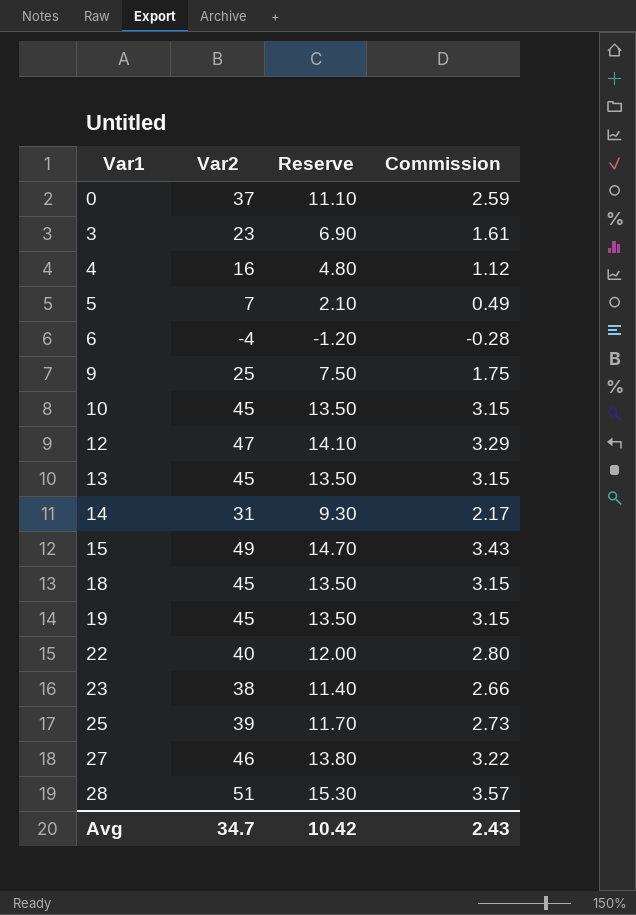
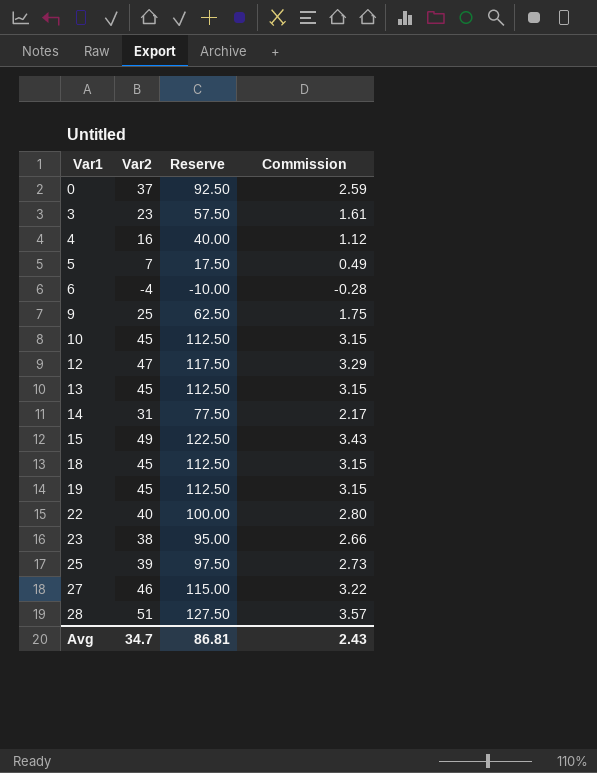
column Reserve | formula: [Var2] * 0.3 -> [Var2] * 2.5
Avg | Reserve: 10.42 -> 86.81

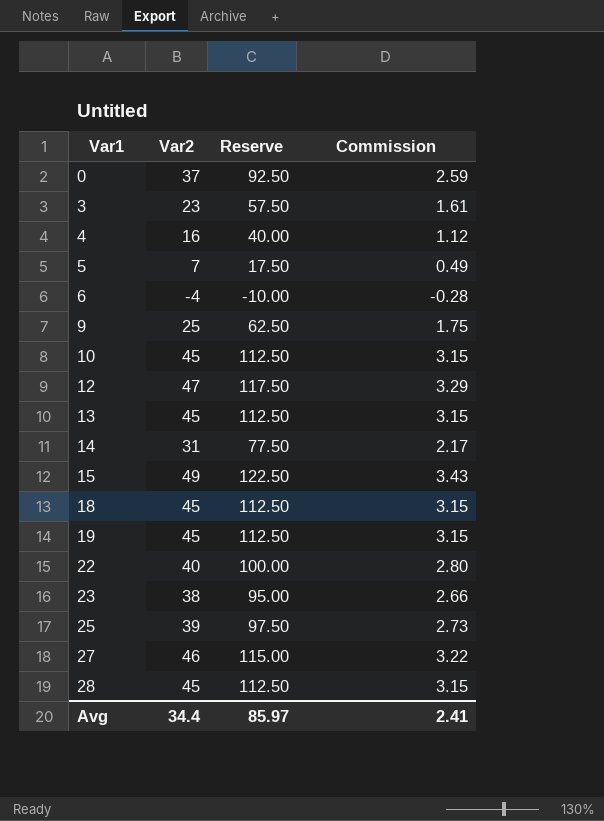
28 | Var2: 51 -> 45
28 | Reserve: 127.50 -> 112.50
28 | Commission: 3.57 -> 3.15
Avg | Var2: 34.7 -> 34.4
Avg | Reserve: 86.81 -> 85.97
Avg | Commission: 2.43 -> 2.41

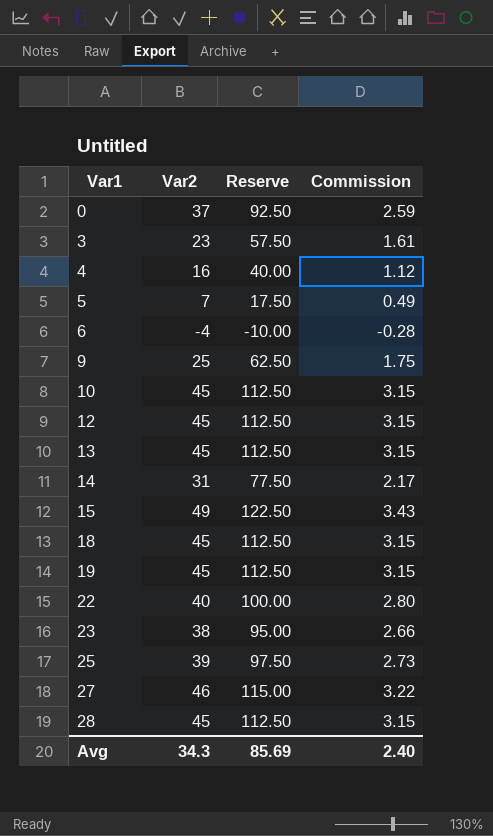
12 | Var2: 47 -> 45
12 | Reserve: 117.50 -> 112.50
12 | Commission: 3.29 -> 3.15
Avg | Var2: 34.4 -> 34.3
Avg | Reserve: 85.97 -> 85.69
Avg | Commission: 2.41 -> 2.40

